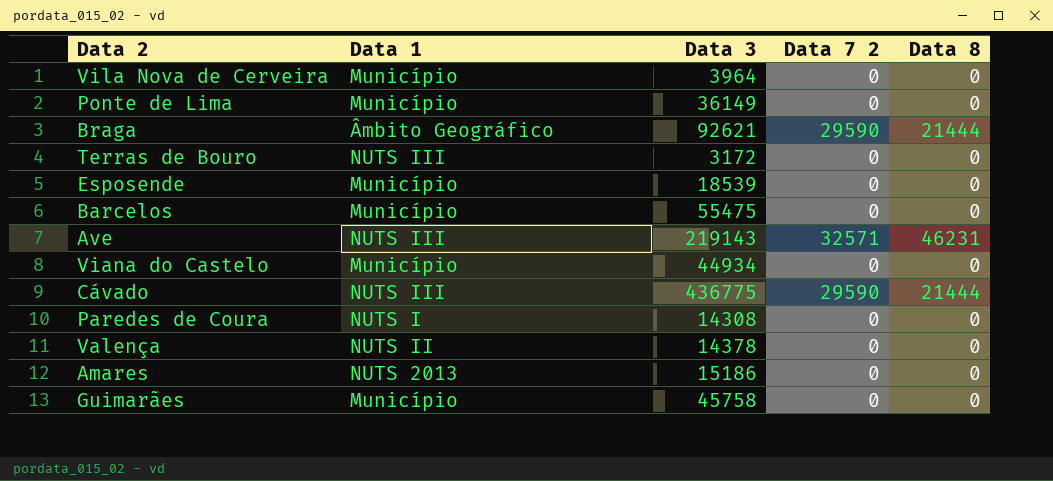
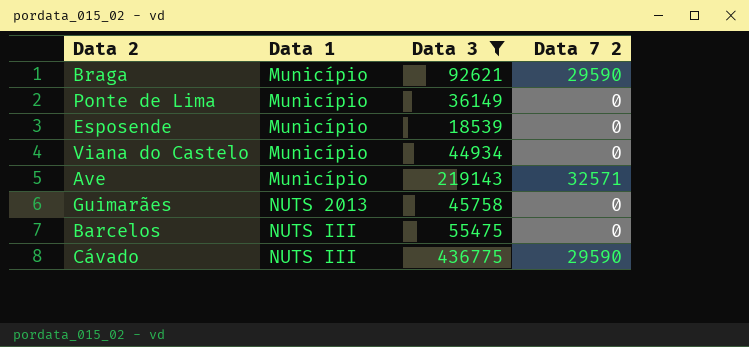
filter: none -> Data 3 >= 18539
row order: none -> Data 1 ascending
column Data 8 | position: 5 -> none
Braga | Data 1: Âmbito Geográfico -> Município
Ave | Data 1: NUTS III -> Município
Guimarães | Data 1: Município -> NUTS 2013
Barcelos | Data 1: Município -> NUTS III

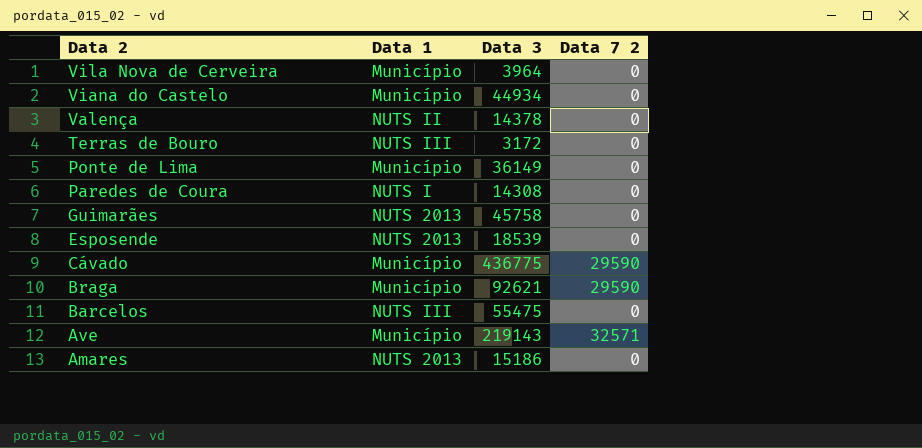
filter: Data 3 >= 18539 -> none
row order: Data 1 ascending -> Data 2 descending
Esposende | Data 1: Município -> NUTS 2013
Cávado | Data 1: NUTS III -> Município

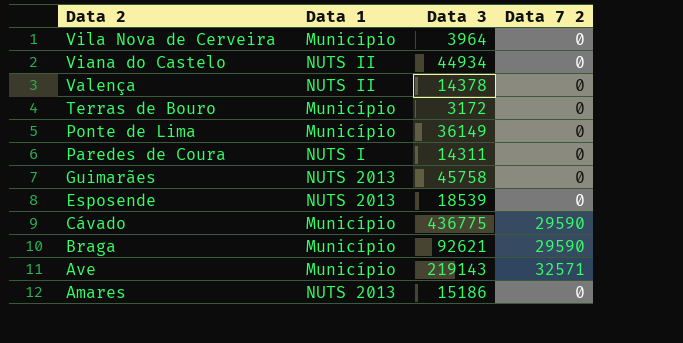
row Barcelos: NUTS III | 55475 | 0 -> none
Viana do Castelo | Data 1: Município -> NUTS II
Terras de Bouro | Data 1: NUTS III -> Município
Paredes de Coura | Data 3: 14308 -> 14311

